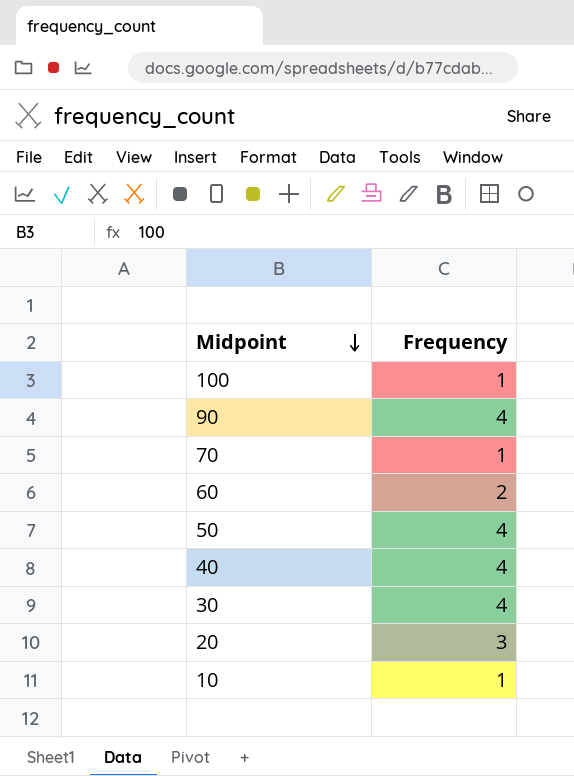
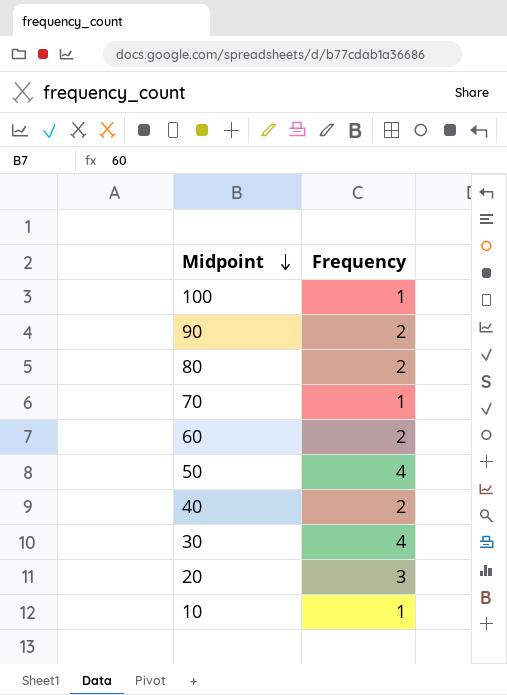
90 | Frequency: 4 -> 2
row 80: none -> 2
40 | Frequency: 4 -> 2

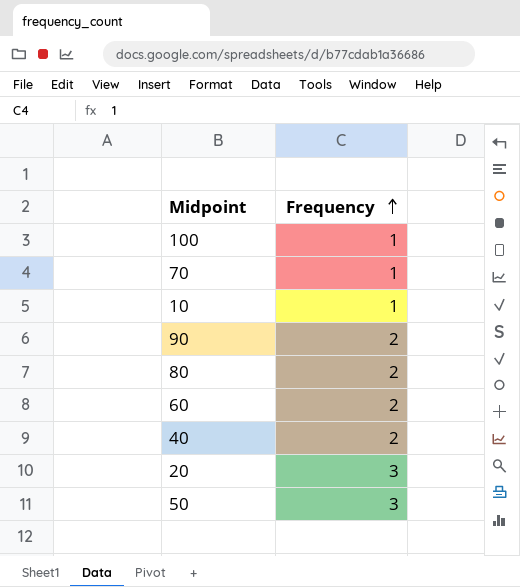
row order: Midpoint descending -> Frequency ascending
row 30: 4 -> none
50 | Frequency: 4 -> 3

